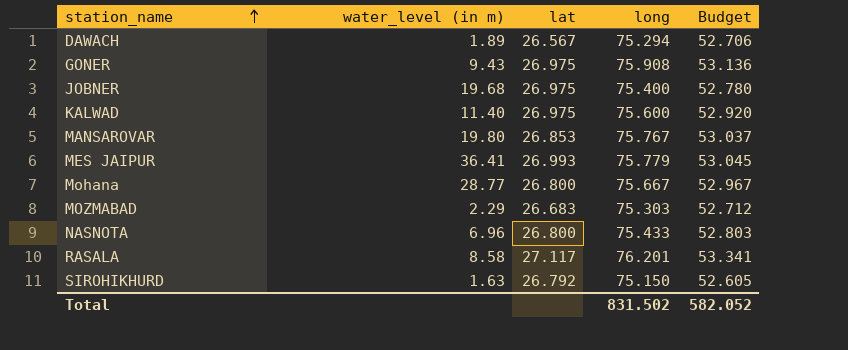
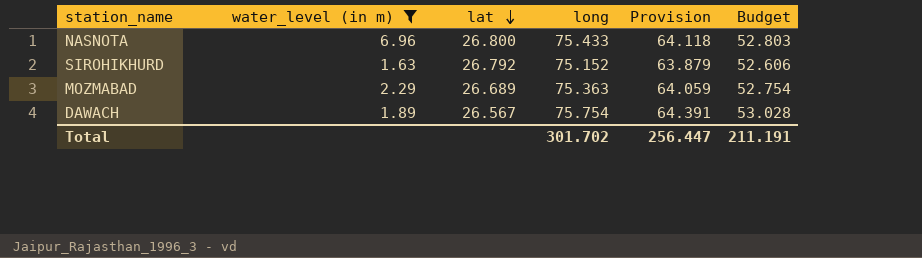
filter: none -> water_level (in m) <= 6.96
row order: station_name ascending -> lat descending
column Provision | formula: none -> [long] * 0.85
SIROHIKHURD | long: 75.150 -> 75.152
SIROHIKHURD | Budget: 52.605 -> 52.606
MOZMABAD | lat: 26.683 -> 26.689
MOZMABAD | long: 75.303 -> 75.363
MOZMABAD | Budget: 52.712 -> 52.754
DAWACH | long: 75.294 -> 75.754
DAWACH | Budget: 52.706 -> 53.028
Total | long: 831.502 -> 301.702
Total | Budget: 582.052 -> 211.191

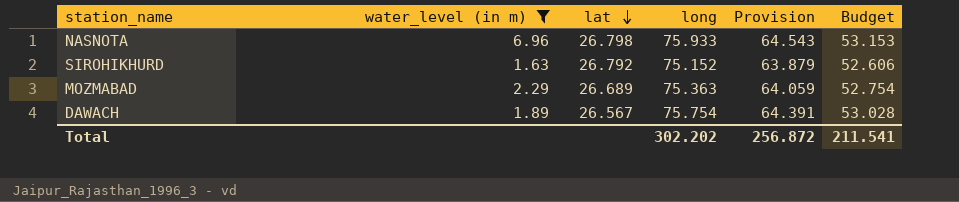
NASNOTA | lat: 26.800 -> 26.798
NASNOTA | long: 75.433 -> 75.933
NASNOTA | Provision: 64.118 -> 64.543
NASNOTA | Budget: 52.803 -> 53.153
Total | long: 301.702 -> 302.202
Total | Provision: 256.447 -> 256.872
Total | Budget: 211.191 -> 211.541

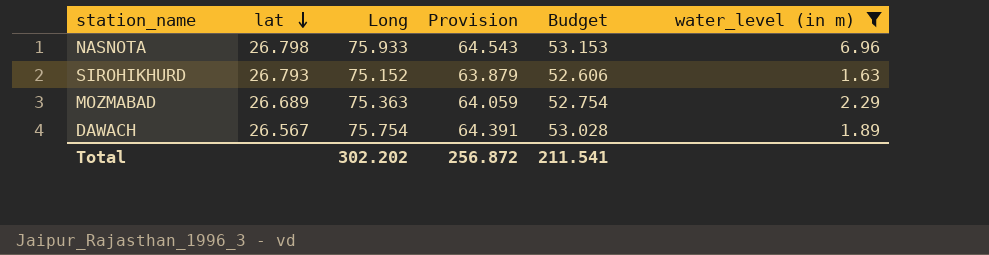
column name: long -> Long
column water_level (in m) | position: 2 -> 6
SIROHIKHURD | lat: 26.792 -> 26.793

